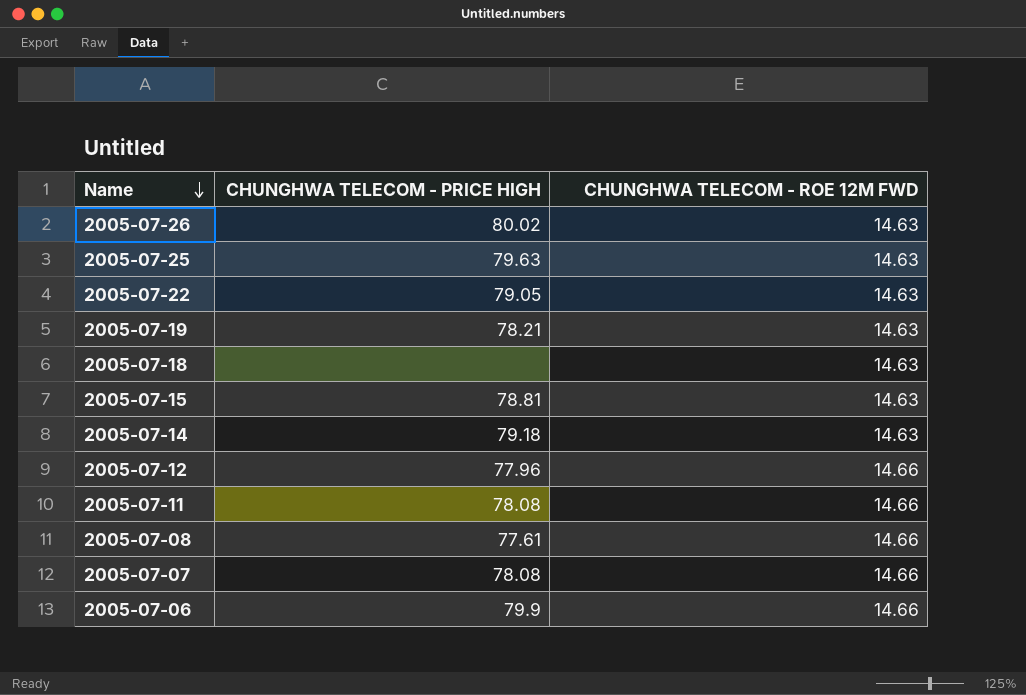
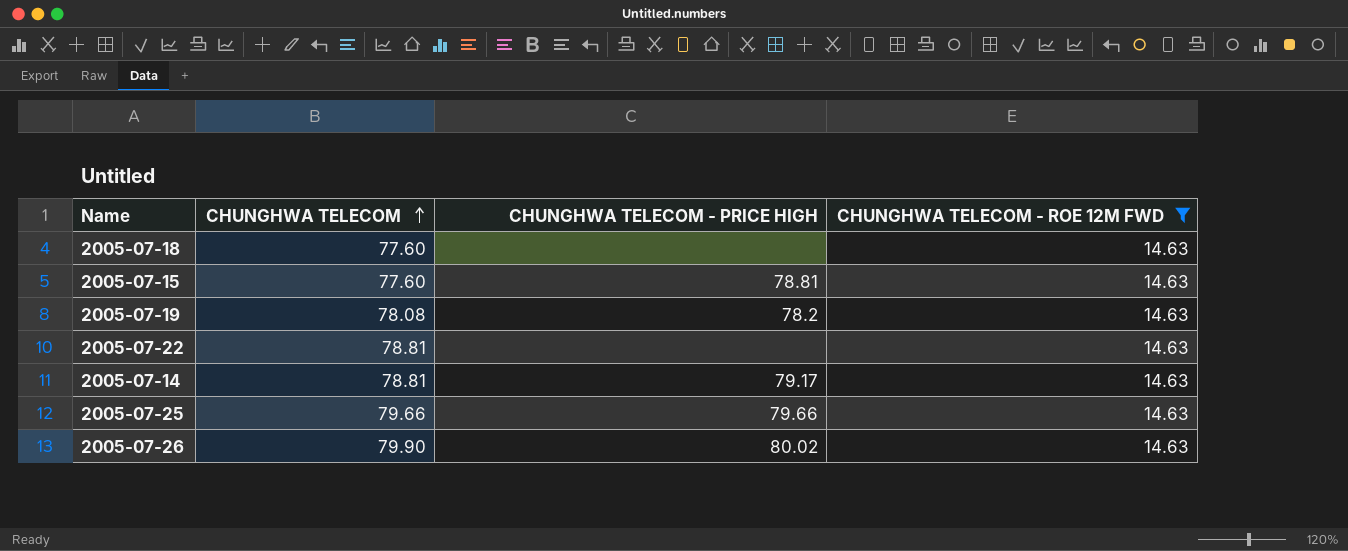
filter: none -> CHUNGHWA TELECOM - ROE 12M FWD = 14.63
row order: Name descending -> CHUNGHWA TELECOM ascending
column CHUNGHWA TELECOM | position: none -> 2
2005-07-19 | CHUNGHWA TELECOM - PRICE HIGH: 78.21 -> 78.2
2005-07-22 | CHUNGHWA TELECOM - PRICE HIGH: 79.05 -> none
2005-07-14 | CHUNGHWA TELECOM - PRICE HIGH: 79.18 -> 79.17
2005-07-25 | CHUNGHWA TELECOM - PRICE HIGH: 79.63 -> 79.66

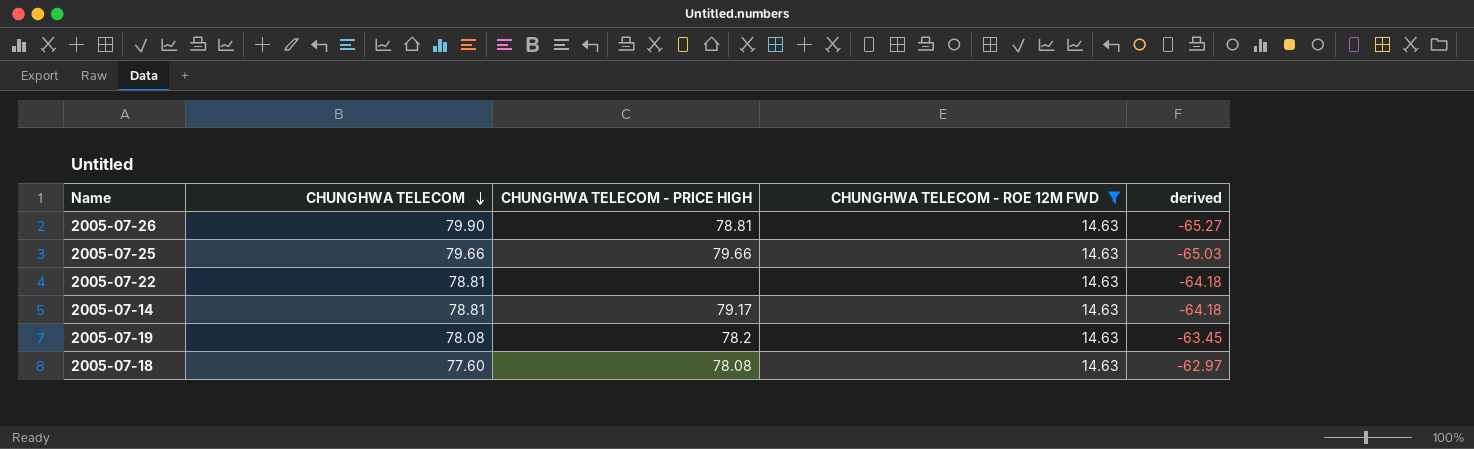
row order: CHUNGHWA TELECOM ascending -> CHUNGHWA TELECOM descending
column derived | formula: none -> [CHUNGHWA TELECOM - ROE 12M FWD] - [CHUNGHWA TELECOM]
row 2005-07-15: 77.60 | 78.81 | 14.63 -> none
2005-07-26 | CHUNGHWA TELECOM - PRICE HIGH: 80.02 -> 78.81
2005-07-18 | CHUNGHWA TELECOM - PRICE HIGH: none -> 78.08

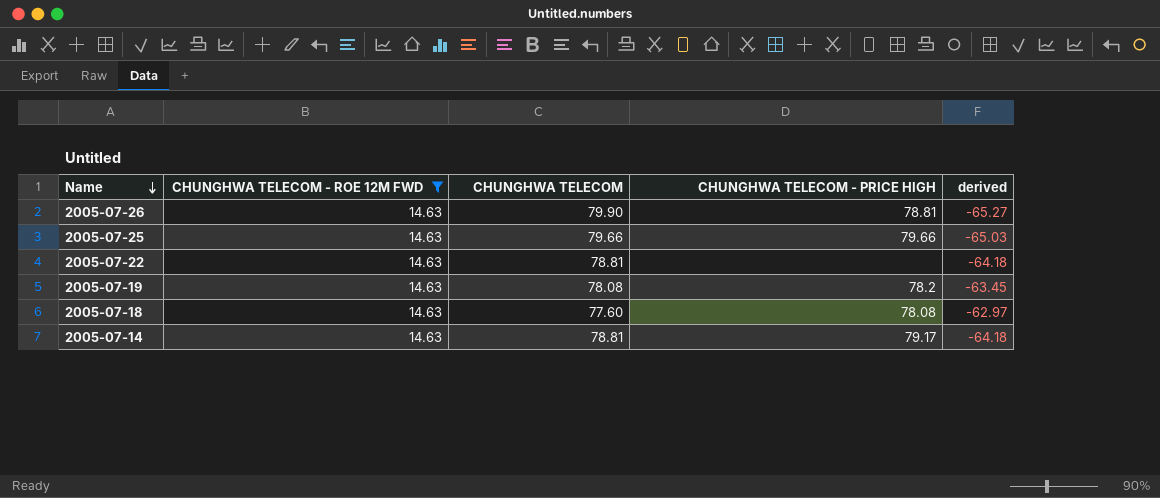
row order: CHUNGHWA TELECOM descending -> Name descending
column CHUNGHWA TELECOM - ROE 12M FWD | position: 4 -> 2

